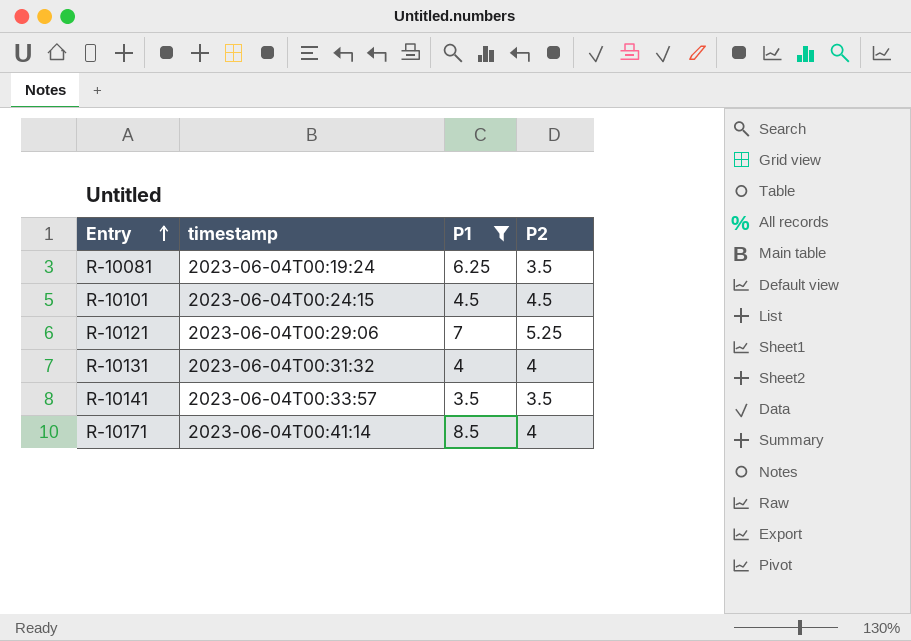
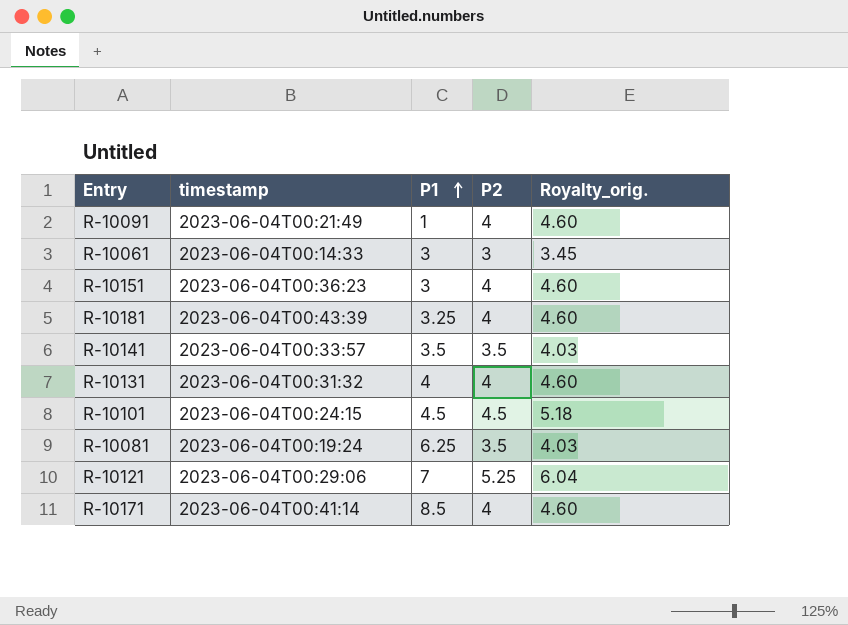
filter: P1 >= 3.5 -> none
row order: Entry ascending -> P1 ascending
column Royalty_orig. | formula: none -> [P2] * 1.15

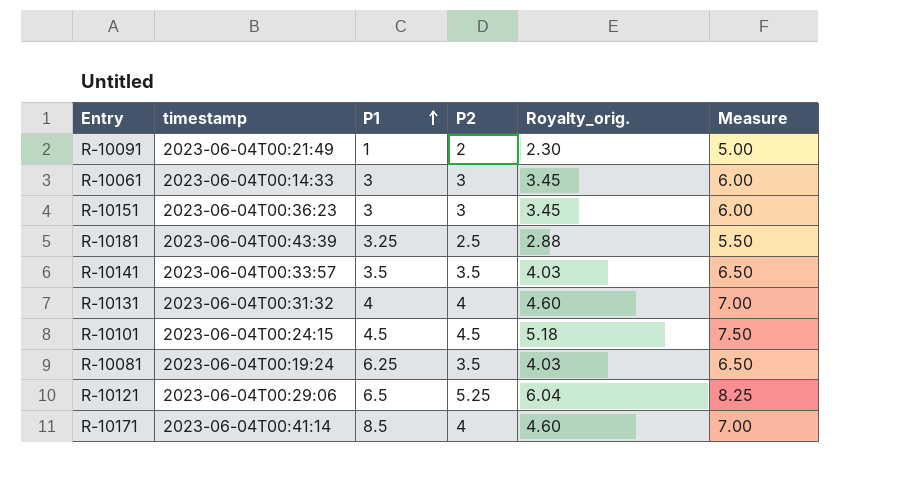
column Measure | formula: none -> [P2] + 3
R-10091 | P2: 4 -> 2
R-10091 | Royalty_orig.: 4.60 -> 2.30
R-10151 | P2: 4 -> 3
R-10151 | Royalty_orig.: 4.60 -> 3.45
R-10181 | P2: 4 -> 2.5
R-10181 | Royalty_orig.: 4.60 -> 2.88
R-10121 | P1: 7 -> 6.5

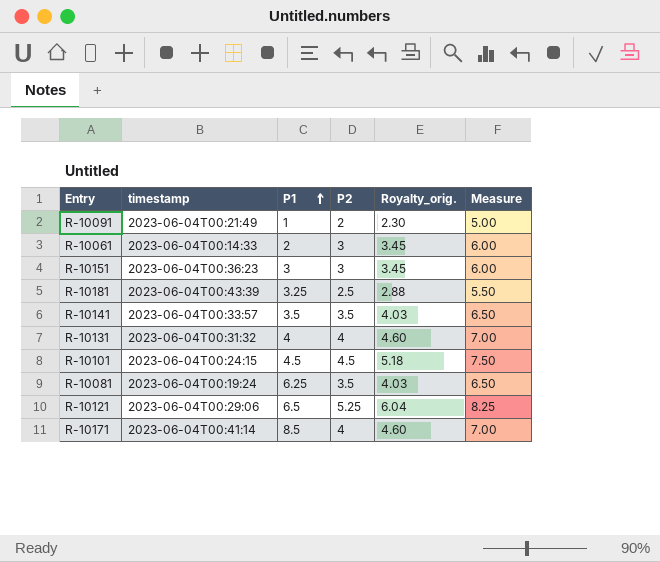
R-10061 | P1: 3 -> 2

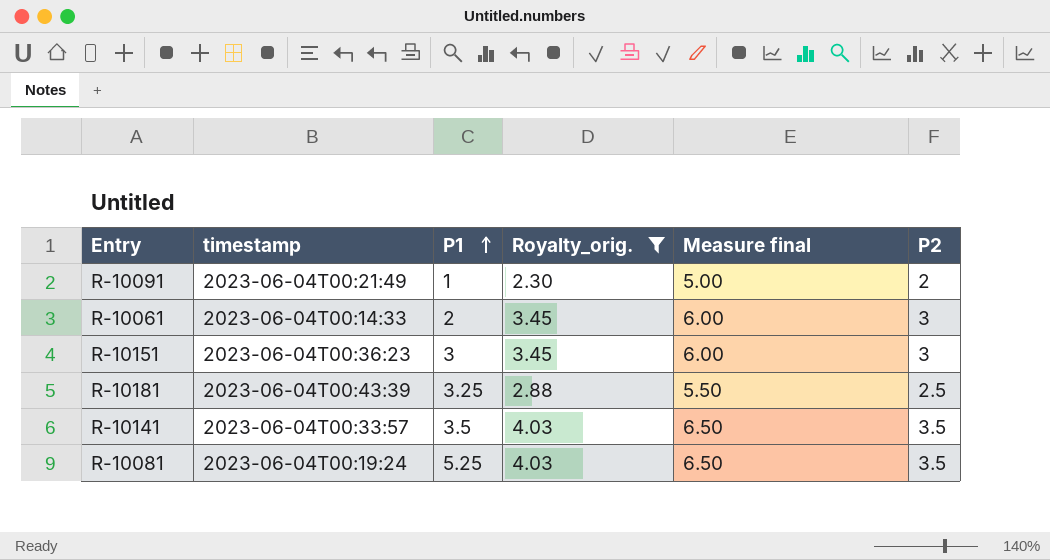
filter: none -> Royalty_orig. <= 4.03
column name: Measure -> Measure final
column P2 | position: 4 -> 6
R-10081 | P1: 6.25 -> 5.25

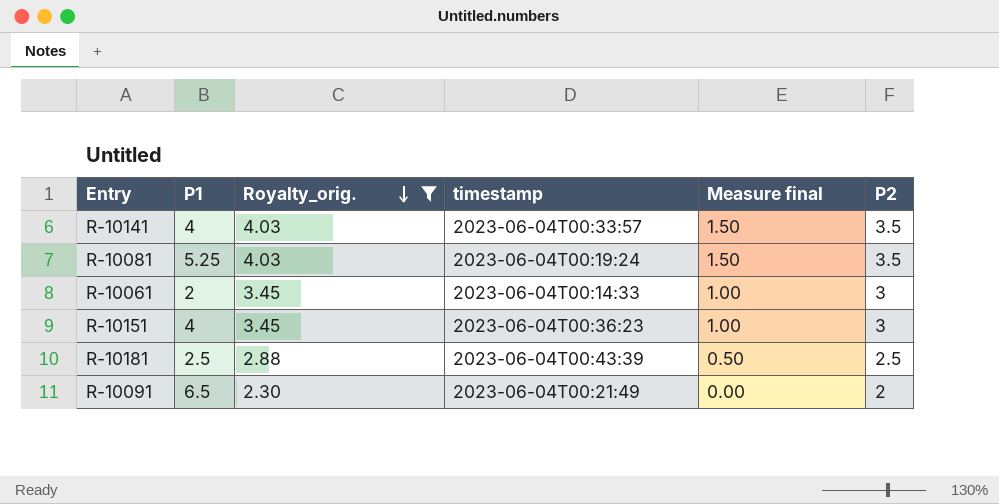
row order: P1 ascending -> Royalty_orig. descending
column timestamp | position: 2 -> 4
column Measure final | formula: [P2] + 3 -> [P2] - 2
R-10141 | P1: 3.5 -> 4
R-10151 | P1: 3 -> 4
R-10181 | P1: 3.25 -> 2.5
R-10091 | P1: 1 -> 6.5

